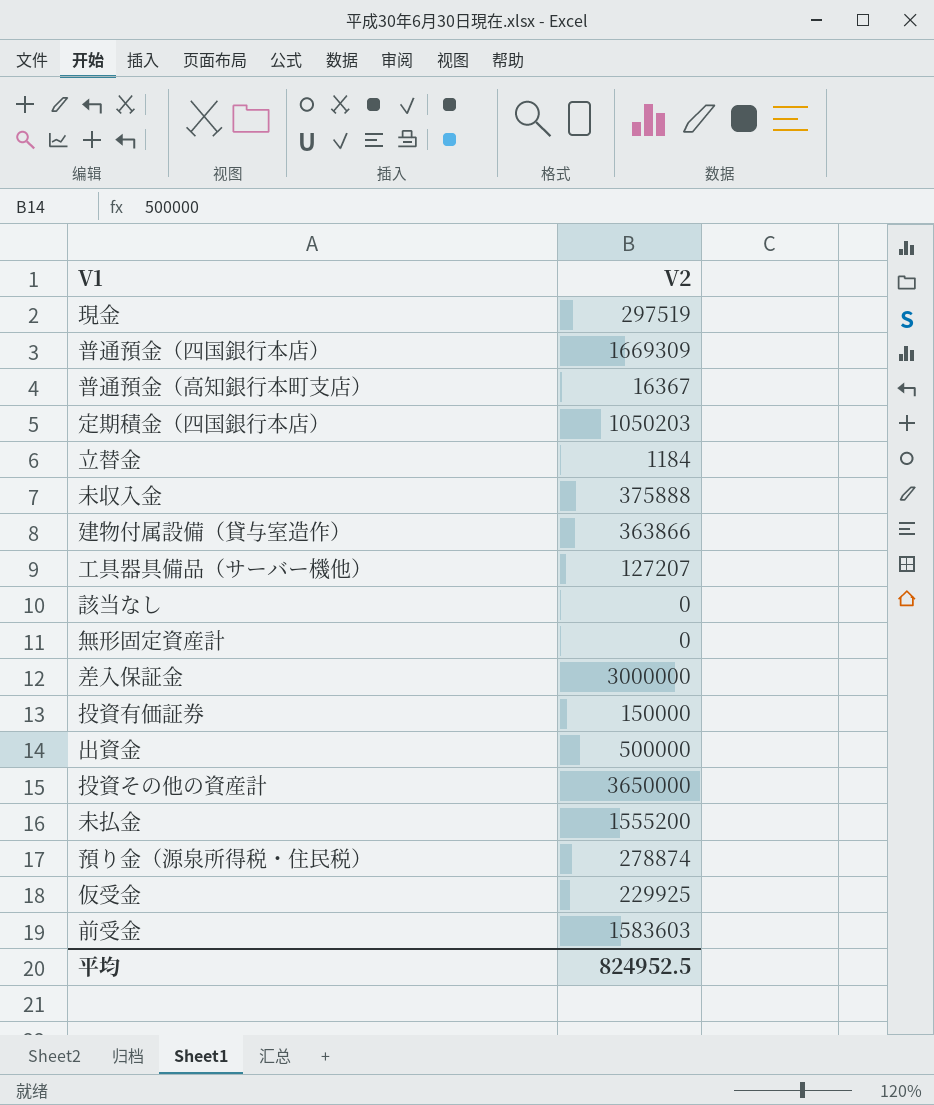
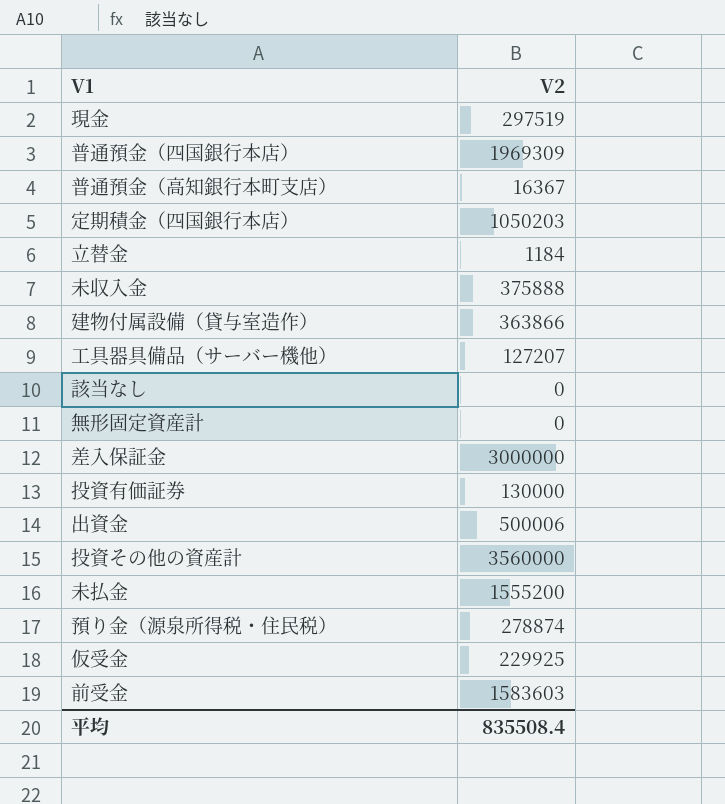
普通預金（四国銀行本店） | V2: 1669309 -> 1969309
投資有価証券 | V2: 150000 -> 130000
出資金 | V2: 500000 -> 500006
投資その他の資産計 | V2: 3650000 -> 3560000
平均 | V2: 824952.5 -> 835508.4

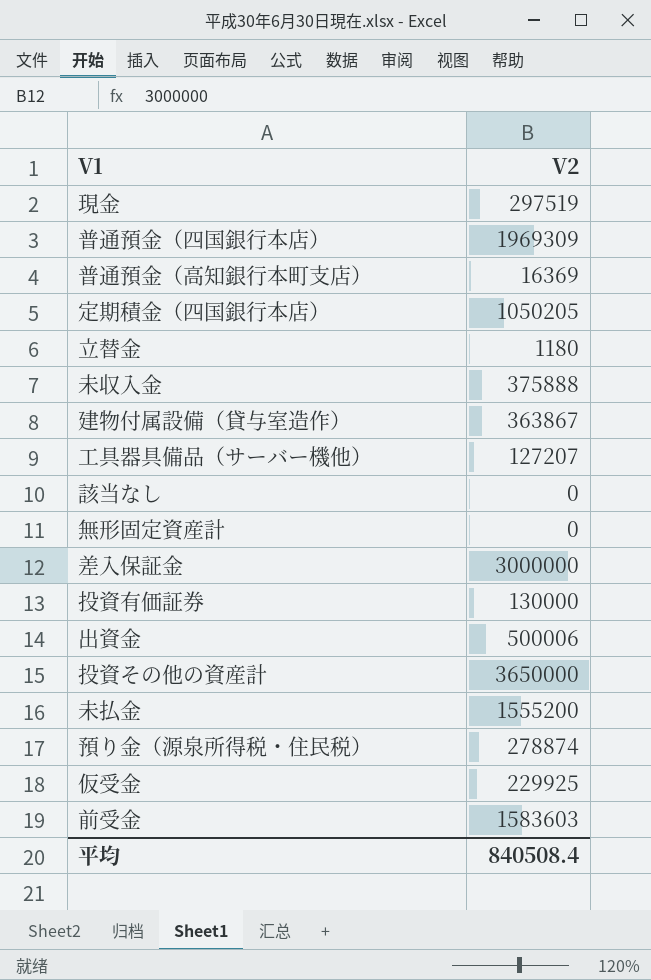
普通預金（高知銀行本町支店） | V2: 16367 -> 16369
定期積金（四国銀行本店） | V2: 1050203 -> 1050205
立替金 | V2: 1184 -> 1180
建物付属設備（貸与室造作） | V2: 363866 -> 363867
投資その他の資産計 | V2: 3560000 -> 3650000
平均 | V2: 835508.4 -> 840508.4

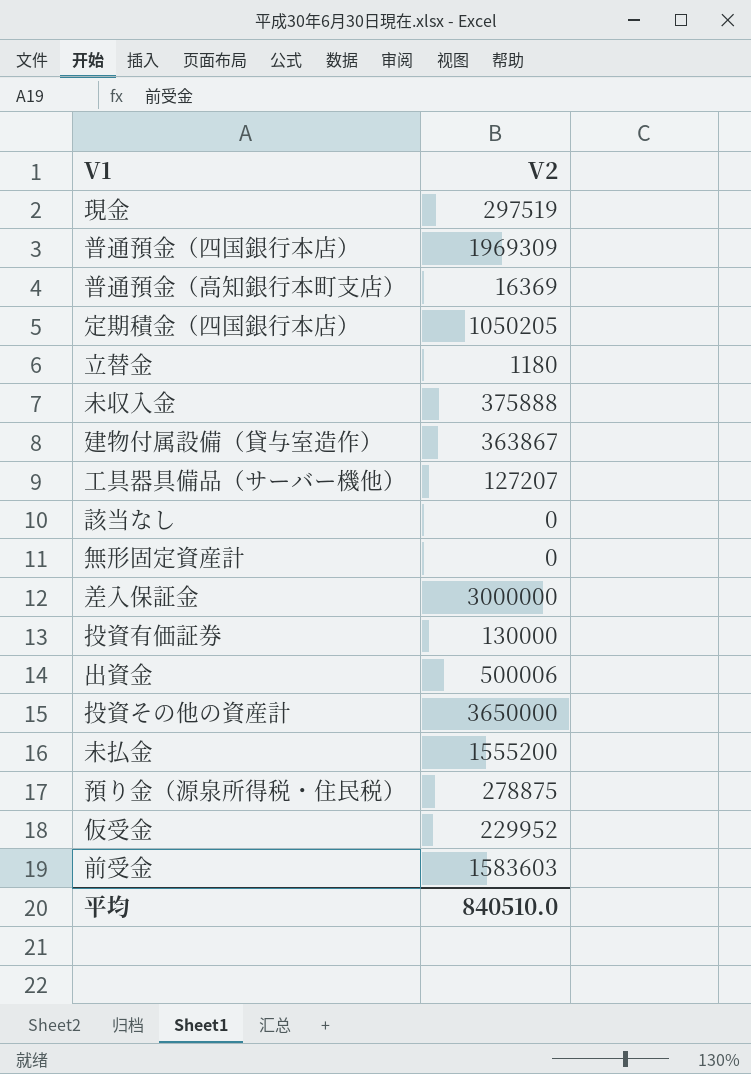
預り金（源泉所得税・住民税） | V2: 278874 -> 278875
仮受金 | V2: 229925 -> 229952
平均 | V2: 840508.4 -> 840510.0

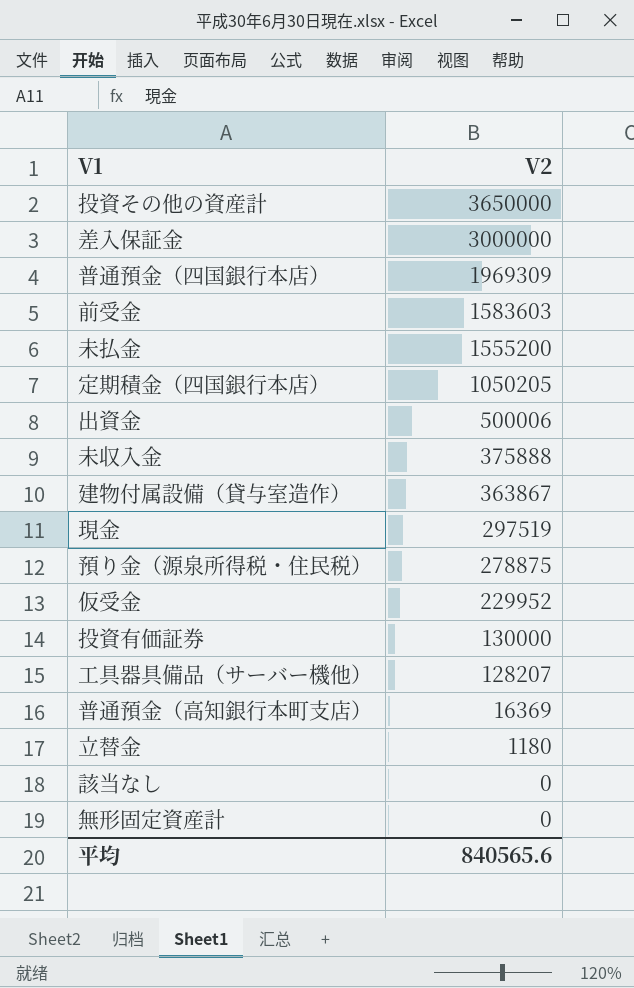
row order: none -> V2 descending
工具器具備品（サーバー機他） | V2: 127207 -> 128207
平均 | V2: 840510.0 -> 840565.6

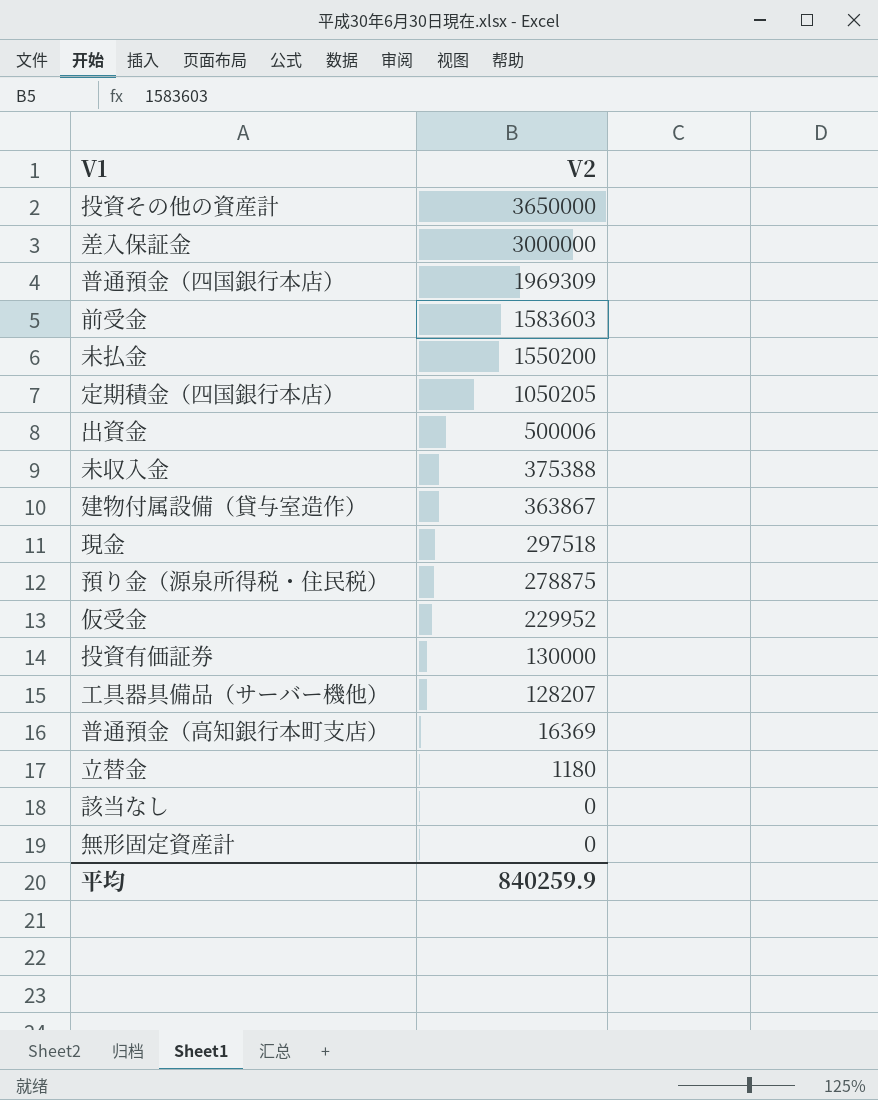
未払金 | V2: 1555200 -> 1550200
未収入金 | V2: 375888 -> 375388
現金 | V2: 297519 -> 297518
平均 | V2: 840565.6 -> 840259.9

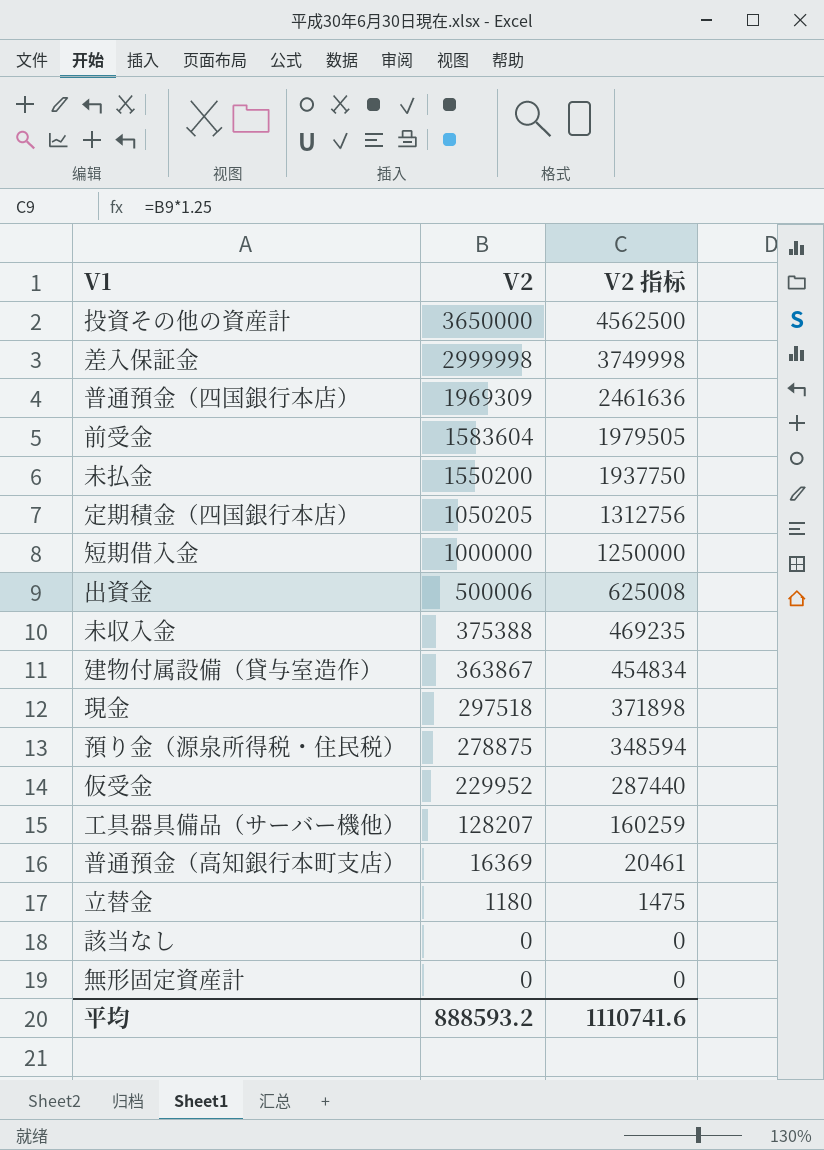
column V2 指标 | formula: none -> [V2] * 1.25
row 投資有価証券: 130000 -> none
差入保証金 | V2: 3000000 -> 2999998
前受金 | V2: 1583603 -> 1583604
row 短期借入金: none -> 1000000 | 1250000
平均 | V2: 840259.9 -> 888593.2

